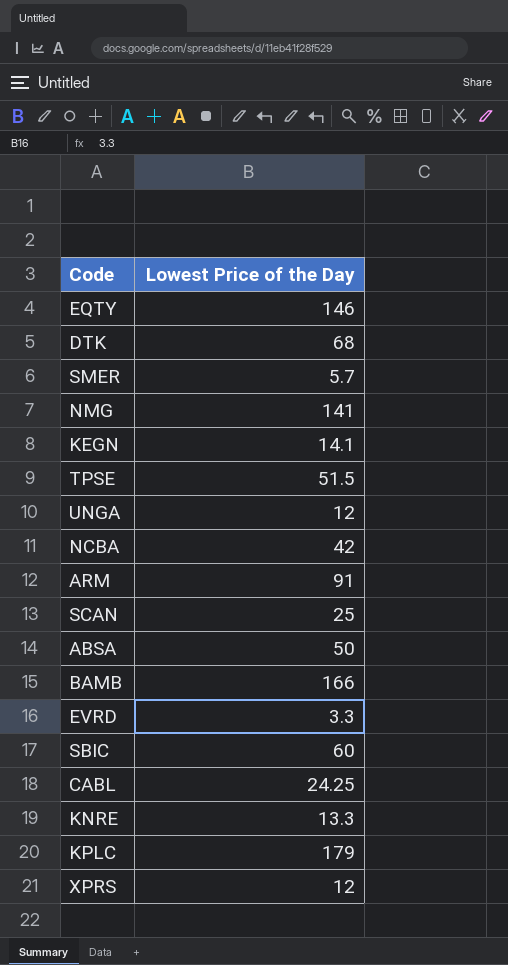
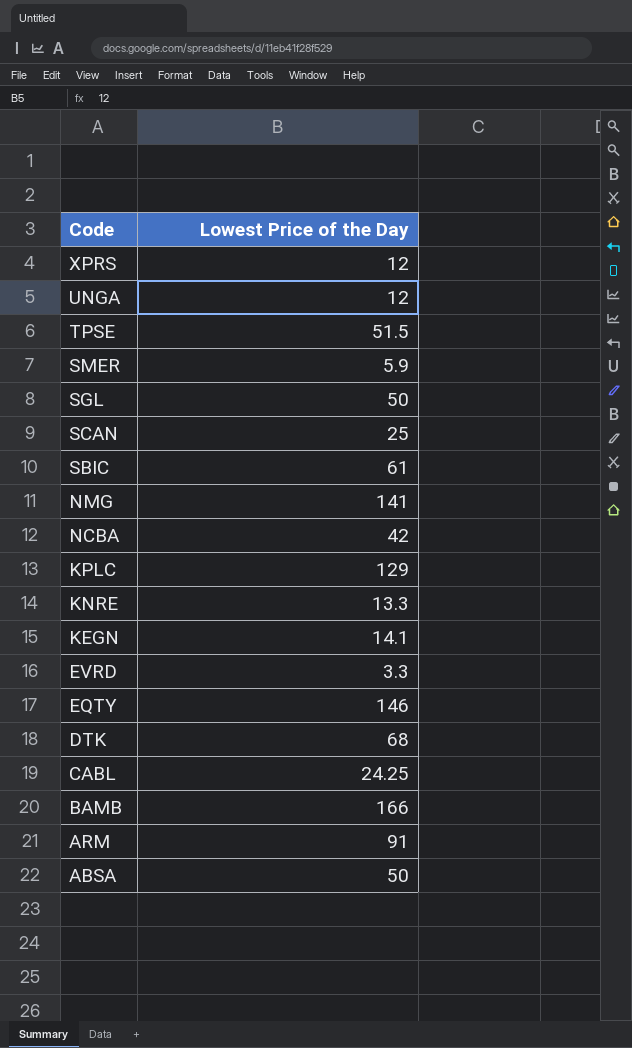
row order: none -> Code descending
SMER | Lowest Price of the Day: 5.7 -> 5.9
row SGL: none -> 50
SBIC | Lowest Price of the Day: 60 -> 61
KPLC | Lowest Price of the Day: 179 -> 129

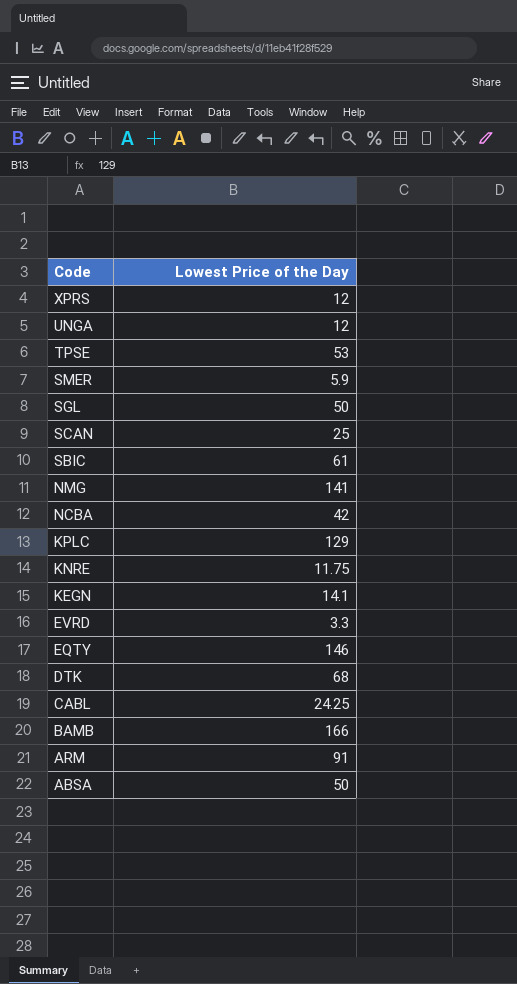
TPSE | Lowest Price of the Day: 51.5 -> 53
KNRE | Lowest Price of the Day: 13.3 -> 11.75

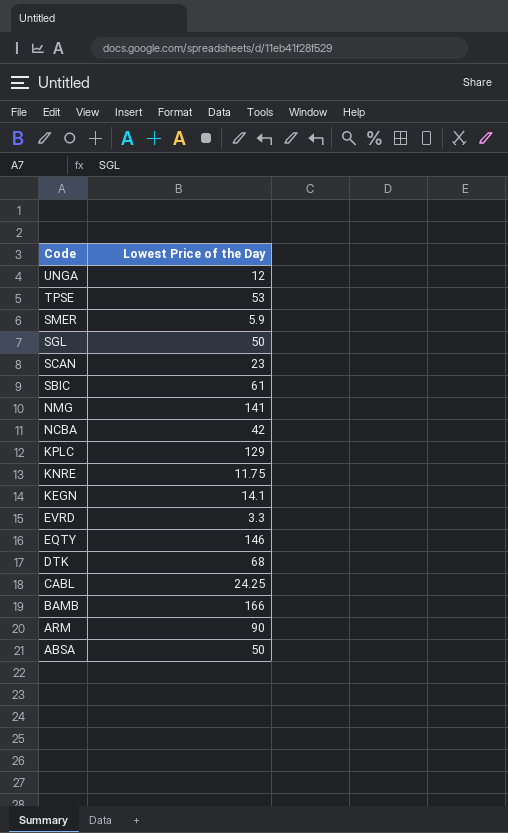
row XPRS: 12 -> none
SCAN | Lowest Price of the Day: 25 -> 23
ARM | Lowest Price of the Day: 91 -> 90

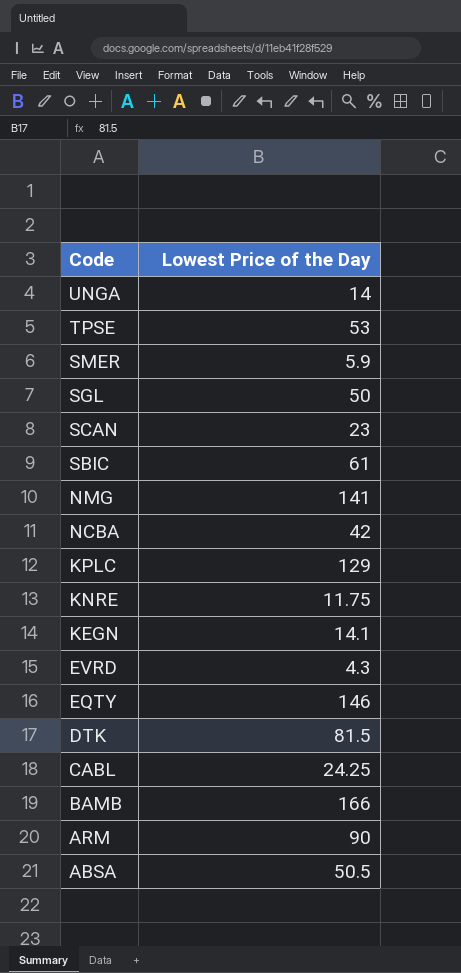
UNGA | Lowest Price of the Day: 12 -> 14
EVRD | Lowest Price of the Day: 3.3 -> 4.3
DTK | Lowest Price of the Day: 68 -> 81.5
ABSA | Lowest Price of the Day: 50 -> 50.5

